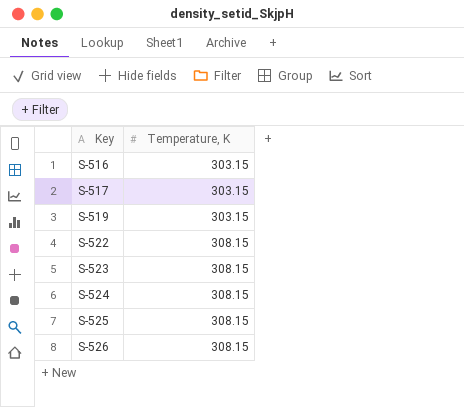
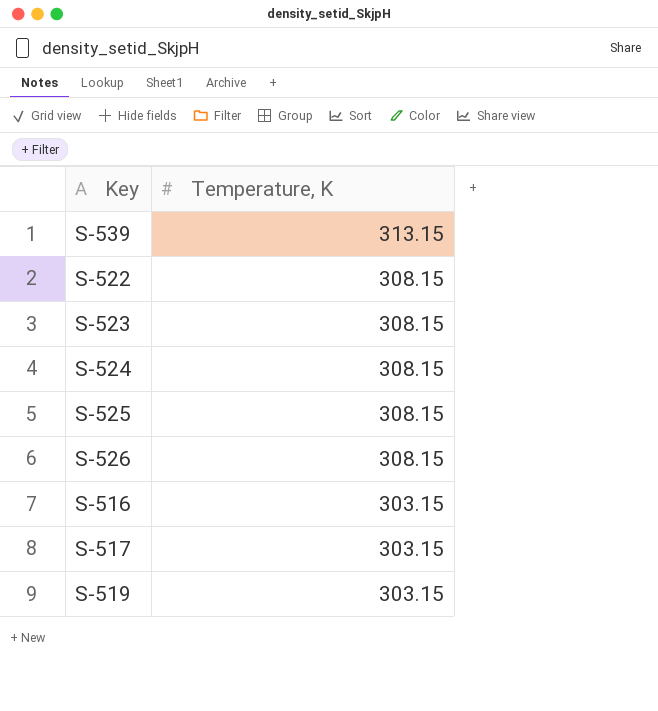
row order: Key ascending -> Temperature, K descending
row S-539: none -> 313.15

